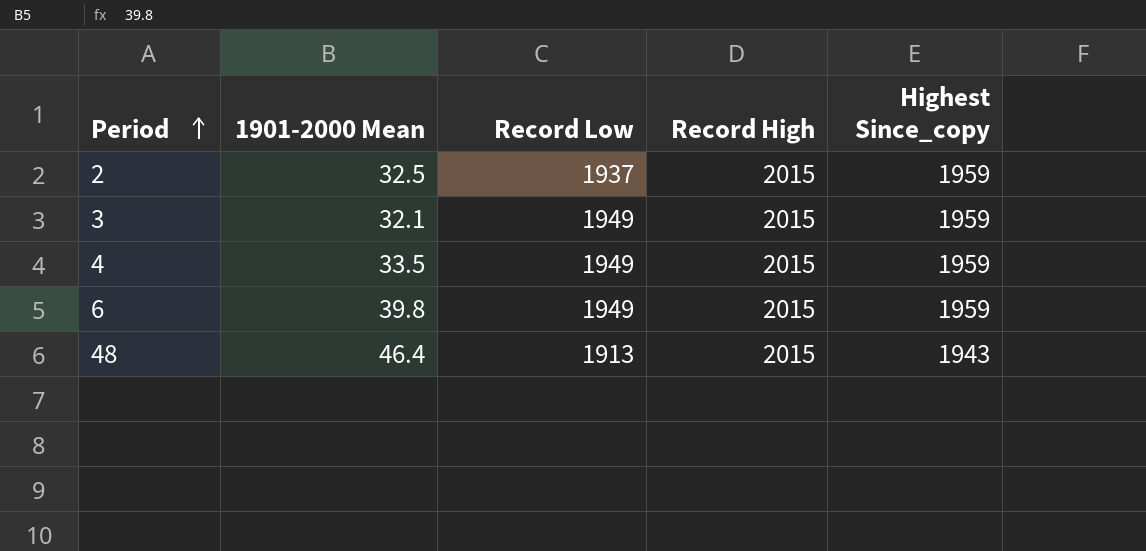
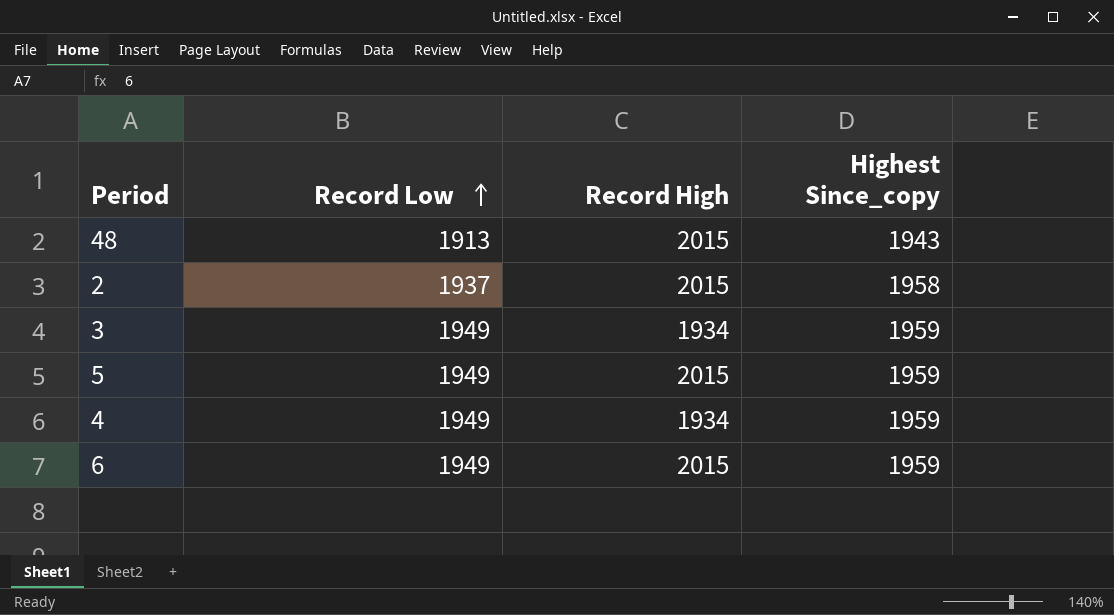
row order: Period ascending -> Record Low ascending
column 1901-2000 Mean | position: 2 -> none
2 | Highest Since_copy: 1959 -> 1958
3 | Record High: 2015 -> 1934
row 5: none -> 1949 | 2015 | 1959
4 | Record High: 2015 -> 1934

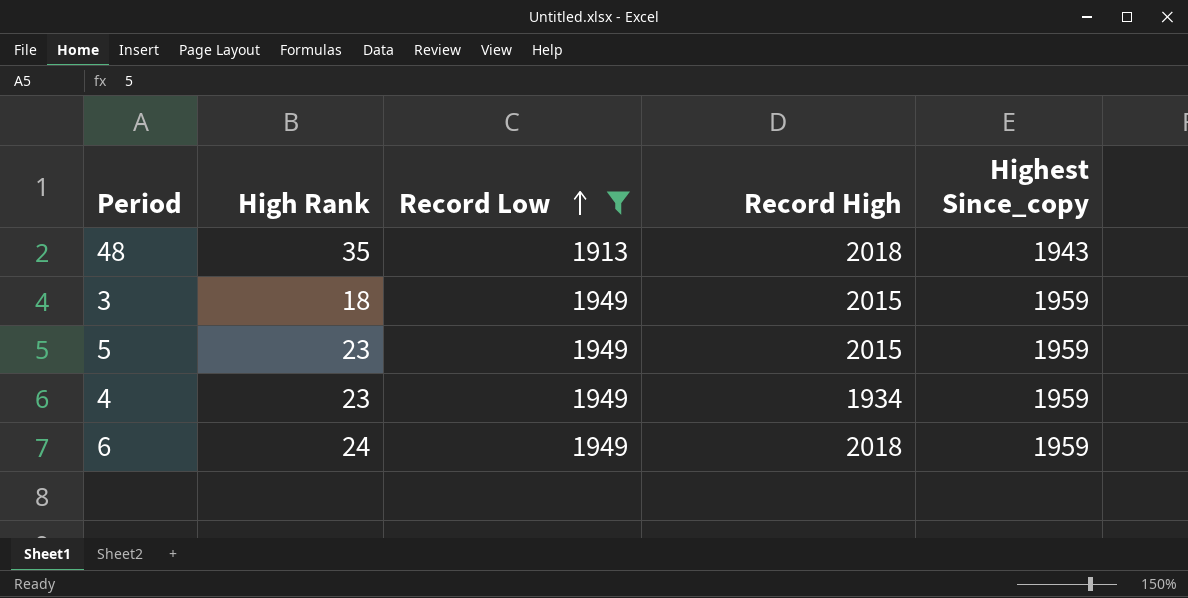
filter: none -> Record Low != 1937
column High Rank | position: none -> 2
48 | Record High: 2015 -> 2018
3 | Record High: 1934 -> 2015
6 | Record High: 2015 -> 2018

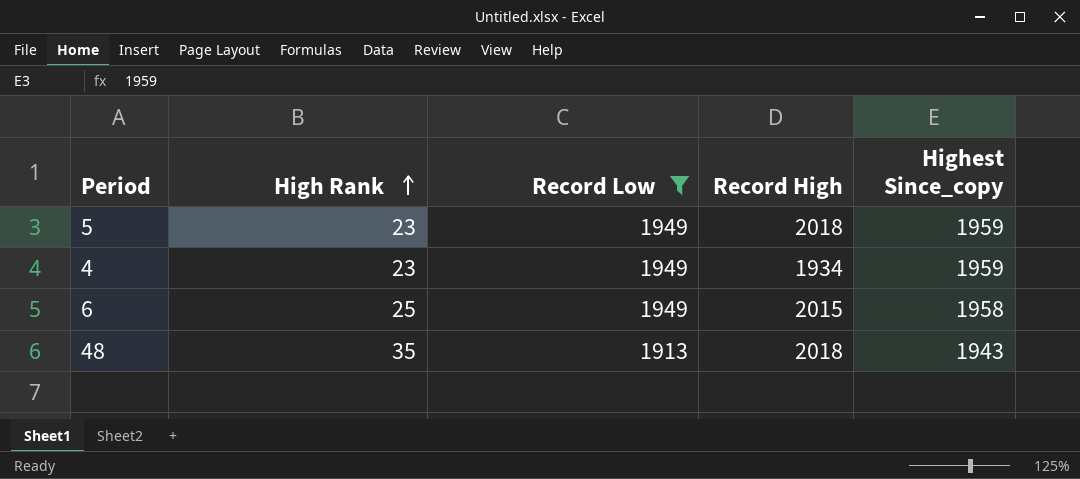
row order: Record Low ascending -> High Rank ascending
row 3: 18 | 1949 | 2015 | 1959 -> none
5 | Record High: 2015 -> 2018
6 | High Rank: 24 -> 25
6 | Record High: 2018 -> 2015
6 | Highest Since_copy: 1959 -> 1958

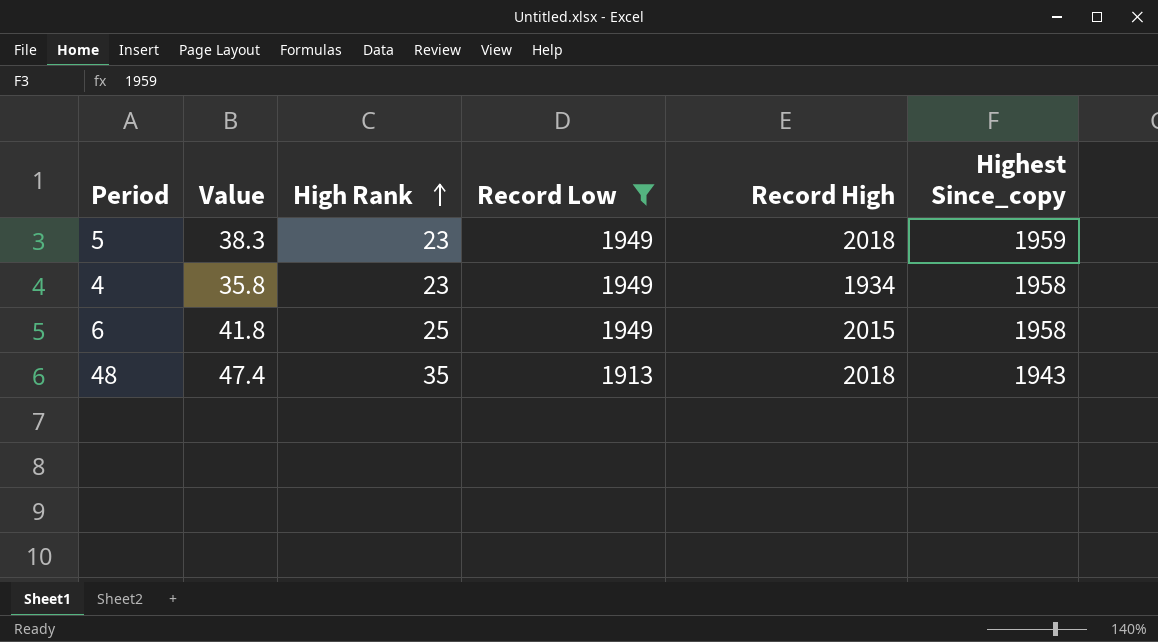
column Value | position: none -> 2
4 | Highest Since_copy: 1959 -> 1958

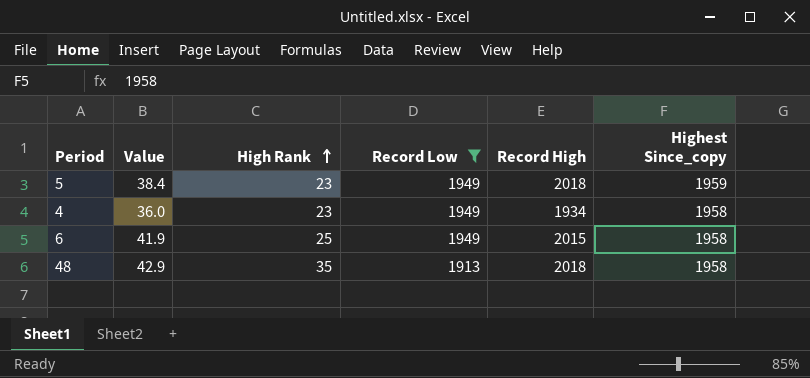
5 | Value: 38.3 -> 38.4
4 | Value: 35.8 -> 36.0
6 | Value: 41.8 -> 41.9
48 | Value: 47.4 -> 42.9
48 | Highest Since_copy: 1943 -> 1958

